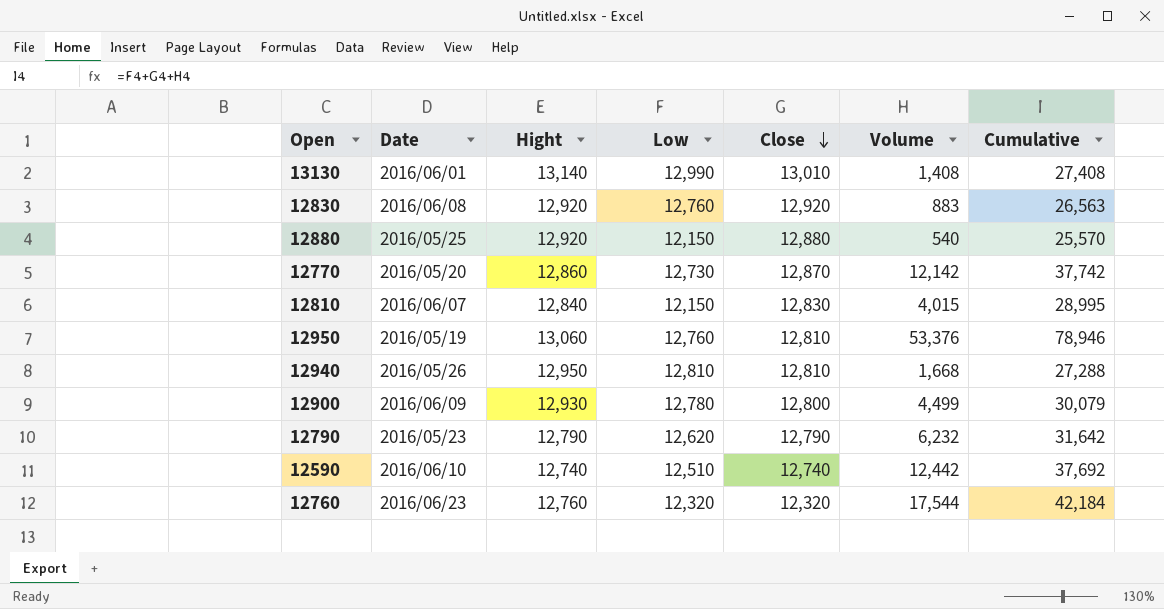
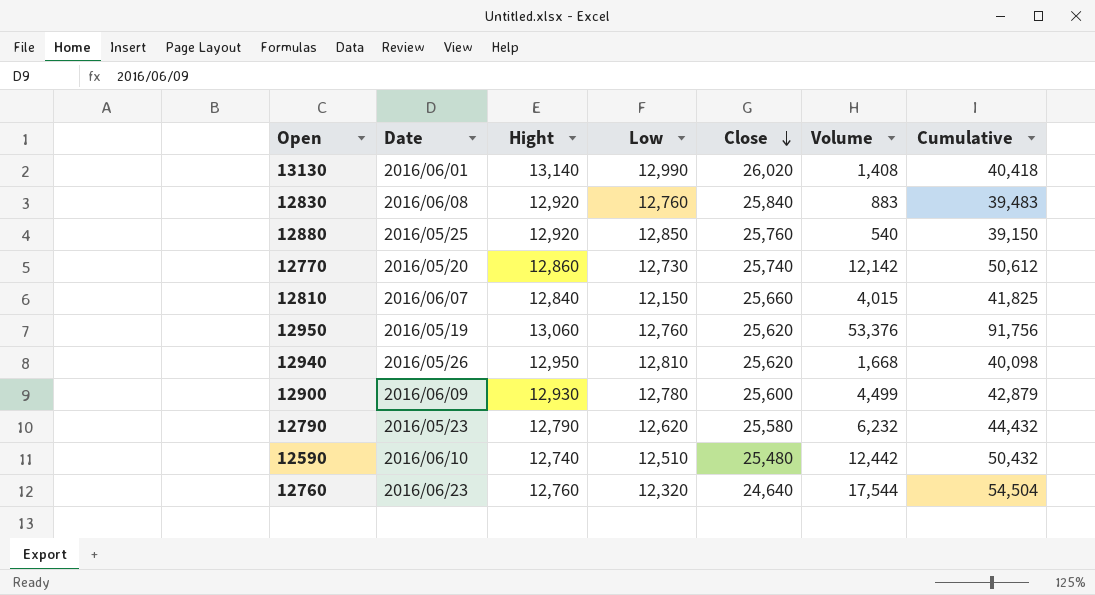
13130 | Close: 13,010 -> 26,020
13130 | Cumulative: 27,408 -> 40,418
12830 | Close: 12,920 -> 25,840
12830 | Cumulative: 26,563 -> 39,483
12880 | Low: 12,150 -> 12,850
12880 | Close: 12,880 -> 25,760
12880 | Cumulative: 25,570 -> 39,150
12770 | Close: 12,870 -> 25,740
12770 | Cumulative: 37,742 -> 50,612
12810 | Close: 12,830 -> 25,660
12810 | Cumulative: 28,995 -> 41,825
12950 | Close: 12,810 -> 25,620
12950 | Cumulative: 78,946 -> 91,756
12940 | Close: 12,810 -> 25,620
12940 | Cumulative: 27,288 -> 40,098
12900 | Close: 12,800 -> 25,600
12900 | Cumulative: 30,079 -> 42,879
12790 | Close: 12,790 -> 25,580
12790 | Cumulative: 31,642 -> 44,432
12590 | Close: 12,740 -> 25,480
12590 | Cumulative: 37,692 -> 50,432
12760 | Close: 12,320 -> 24,640
12760 | Cumulative: 42,184 -> 54,504

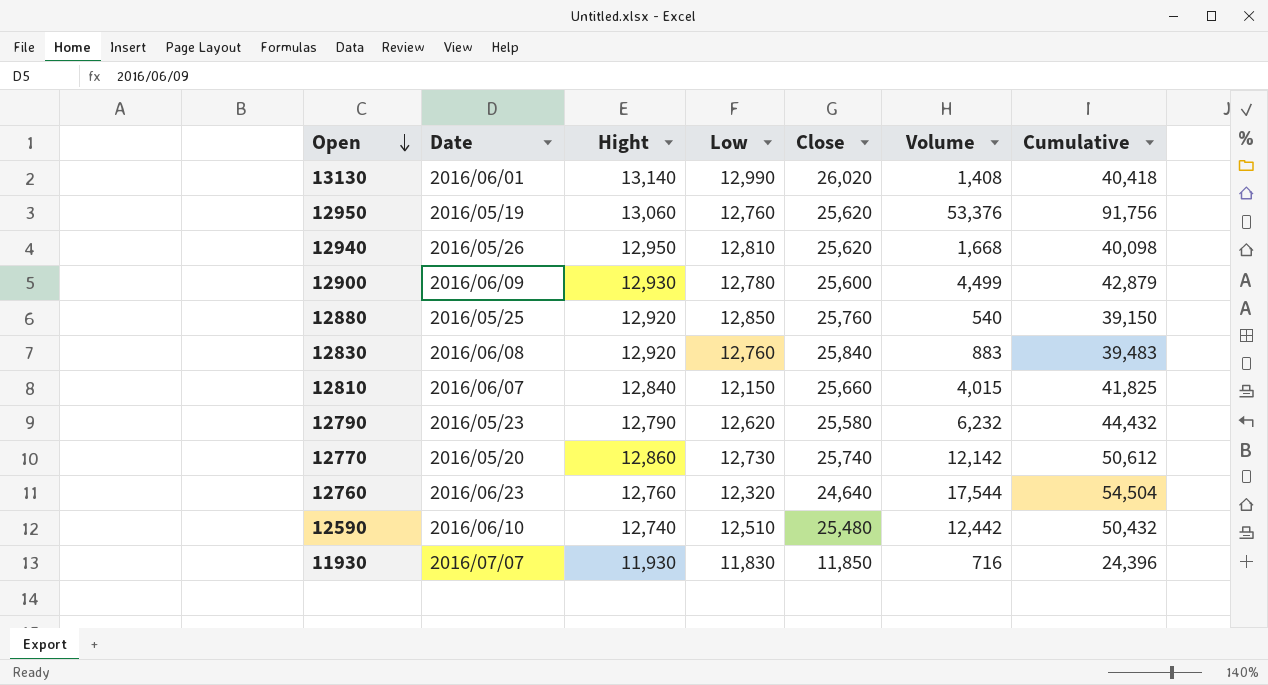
row order: Close descending -> Open descending
row 11930: none -> 2016/07/07 | 11,930 | 11,830 | 11,850 | 716 | 24,396

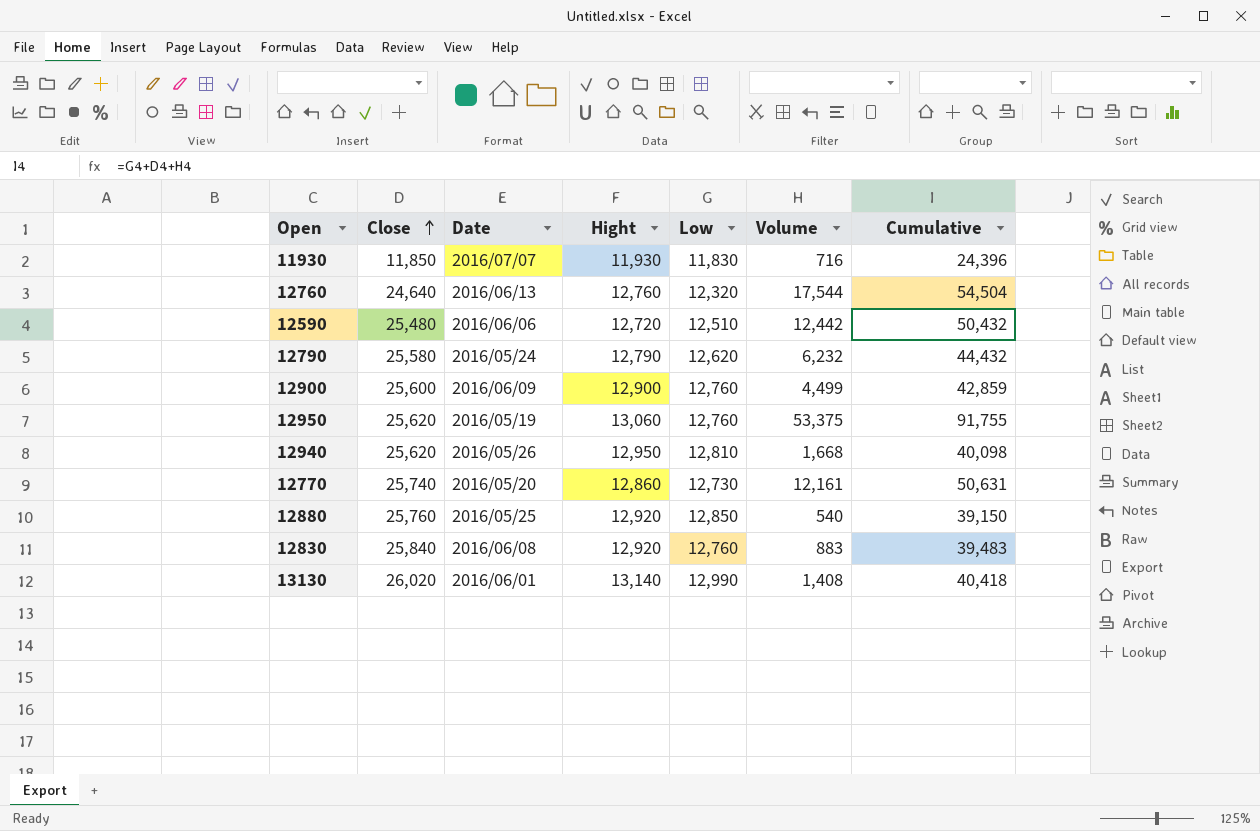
row order: Open descending -> Close ascending
column Close | position: 5 -> 2
row 12810: 2016/06/07 | 12,840 | 12,150 | 25,660 | 4,015 | 41,825 -> none
12760 | Date: 2016/06/23 -> 2016/06/13
12590 | Date: 2016/06/10 -> 2016/06/06
12590 | Hight: 12,740 -> 12,720
12790 | Date: 2016/05/23 -> 2016/05/24
12900 | Hight: 12,930 -> 12,900
12900 | Low: 12,780 -> 12,760
12900 | Cumulative: 42,879 -> 42,859
12950 | Volume: 53,376 -> 53,375
12950 | Cumulative: 91,756 -> 91,755
12770 | Volume: 12,142 -> 12,161
12770 | Cumulative: 50,612 -> 50,631

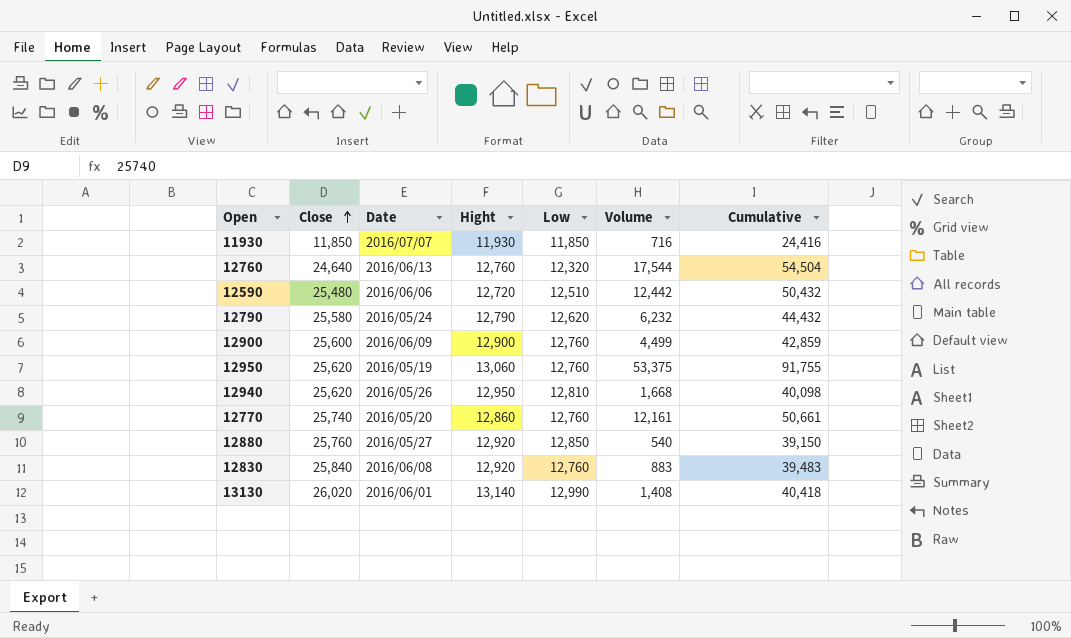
11930 | Low: 11,830 -> 11,850
11930 | Cumulative: 24,396 -> 24,416
12770 | Low: 12,730 -> 12,760
12770 | Cumulative: 50,631 -> 50,661
12880 | Date: 2016/05/25 -> 2016/05/27

